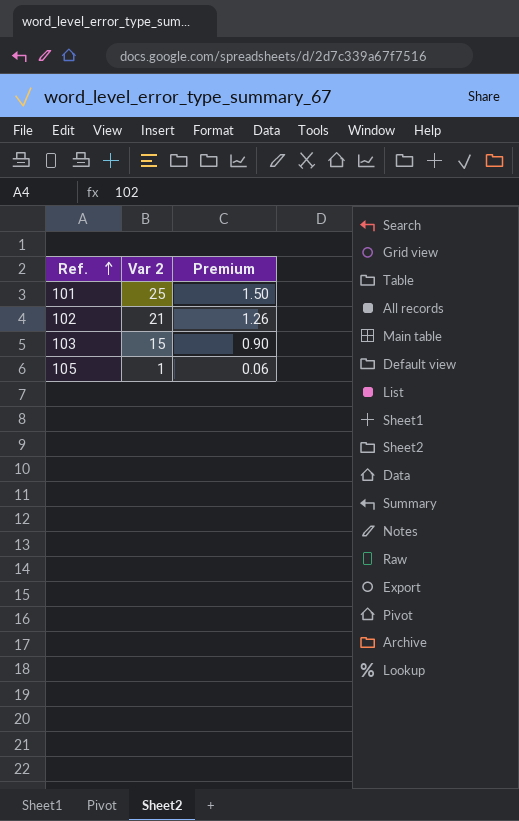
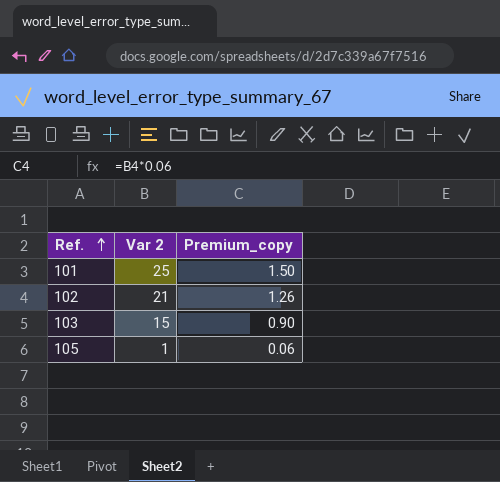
column name: Premium -> Premium_copy

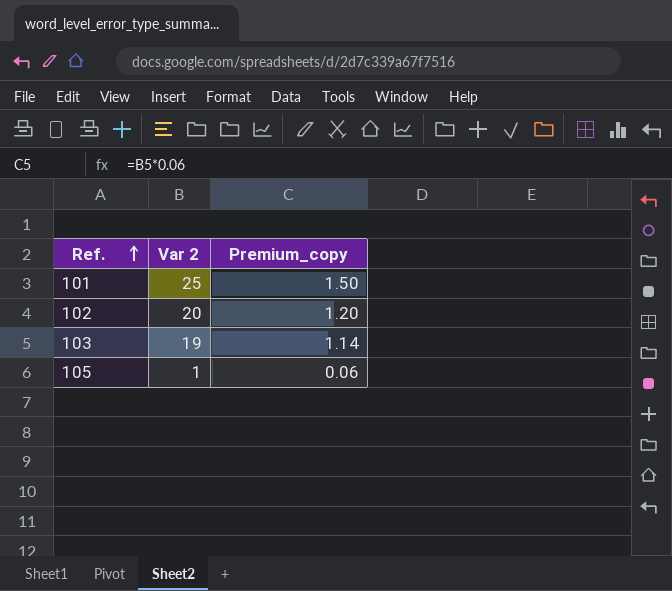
102 | Var 2: 21 -> 20
102 | Premium_copy: 1.26 -> 1.20
103 | Var 2: 15 -> 19
103 | Premium_copy: 0.90 -> 1.14

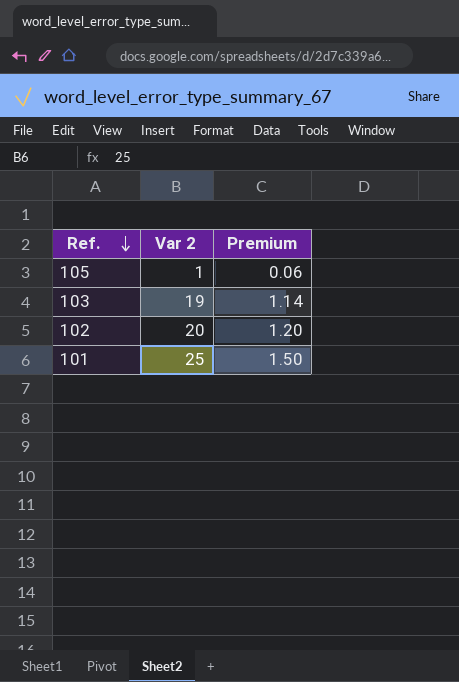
row order: Ref. ascending -> Ref. descending
column name: Premium_copy -> Premium

